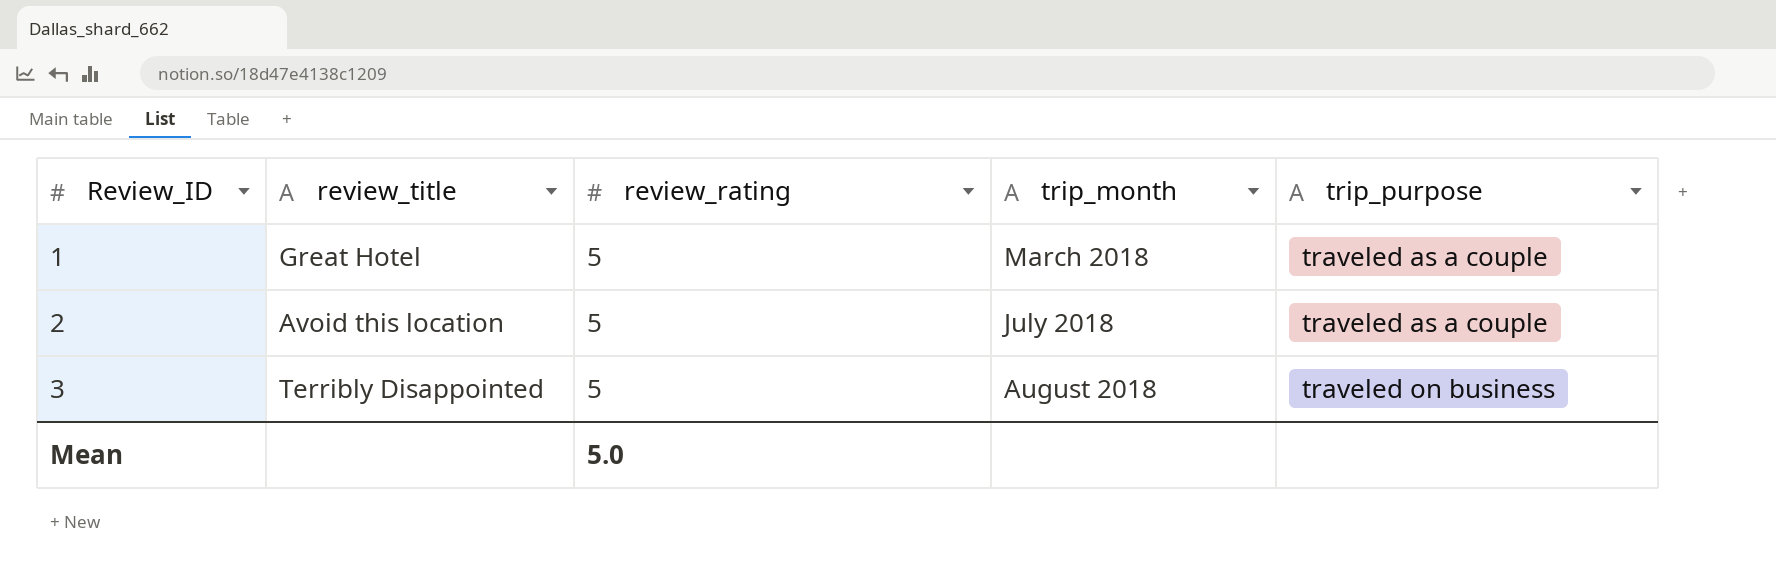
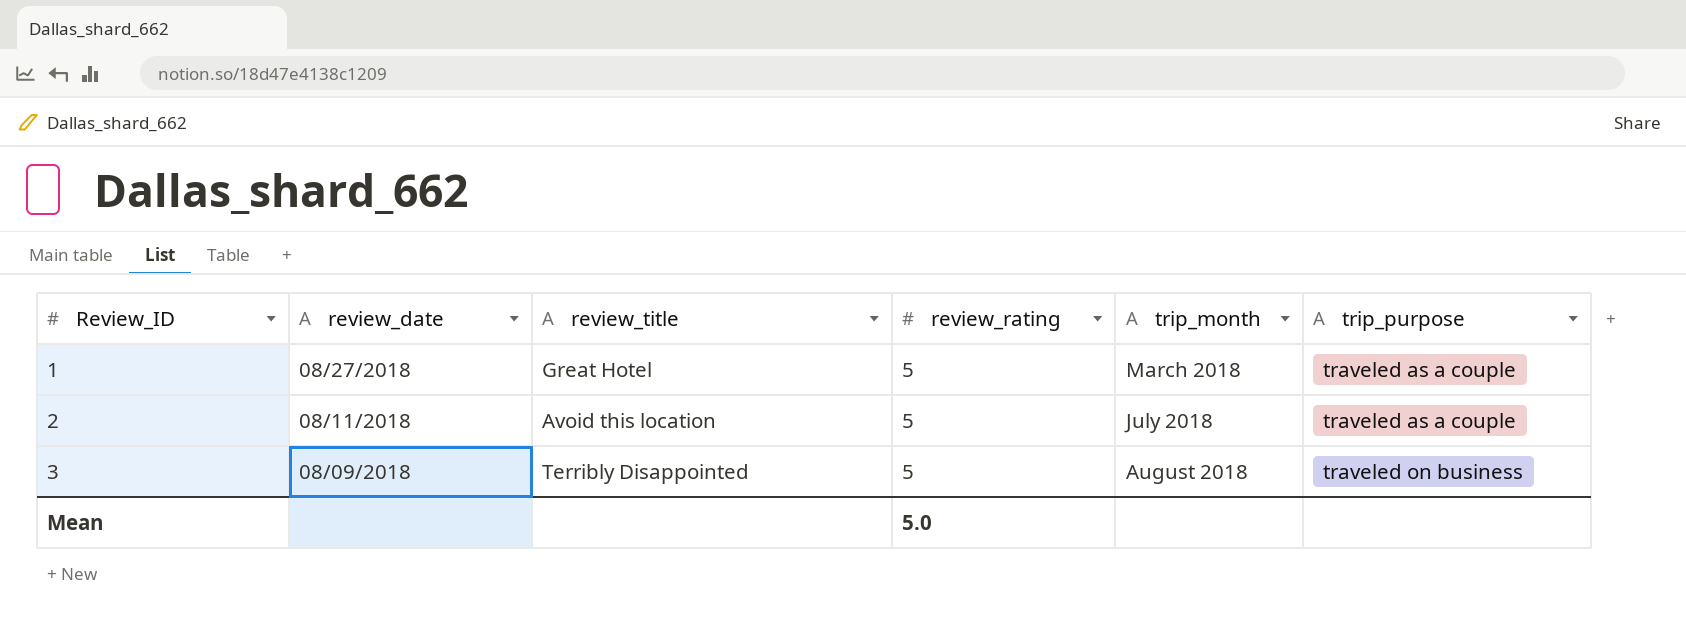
column review_date | position: none -> 2

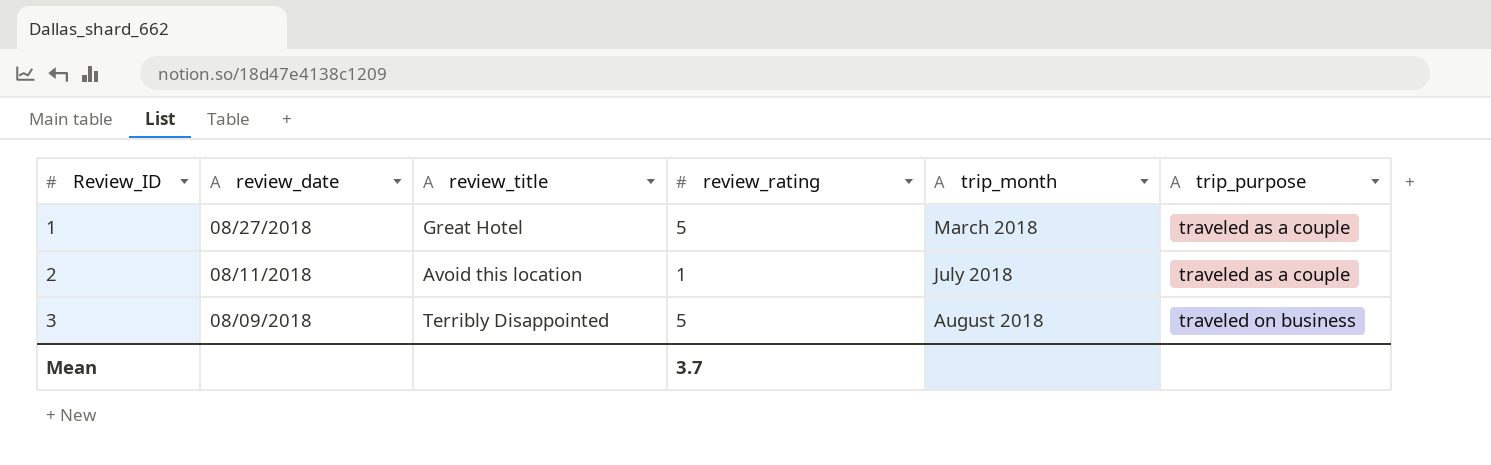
2 | review_rating: 5 -> 1
Mean | review_rating: 5.0 -> 3.7

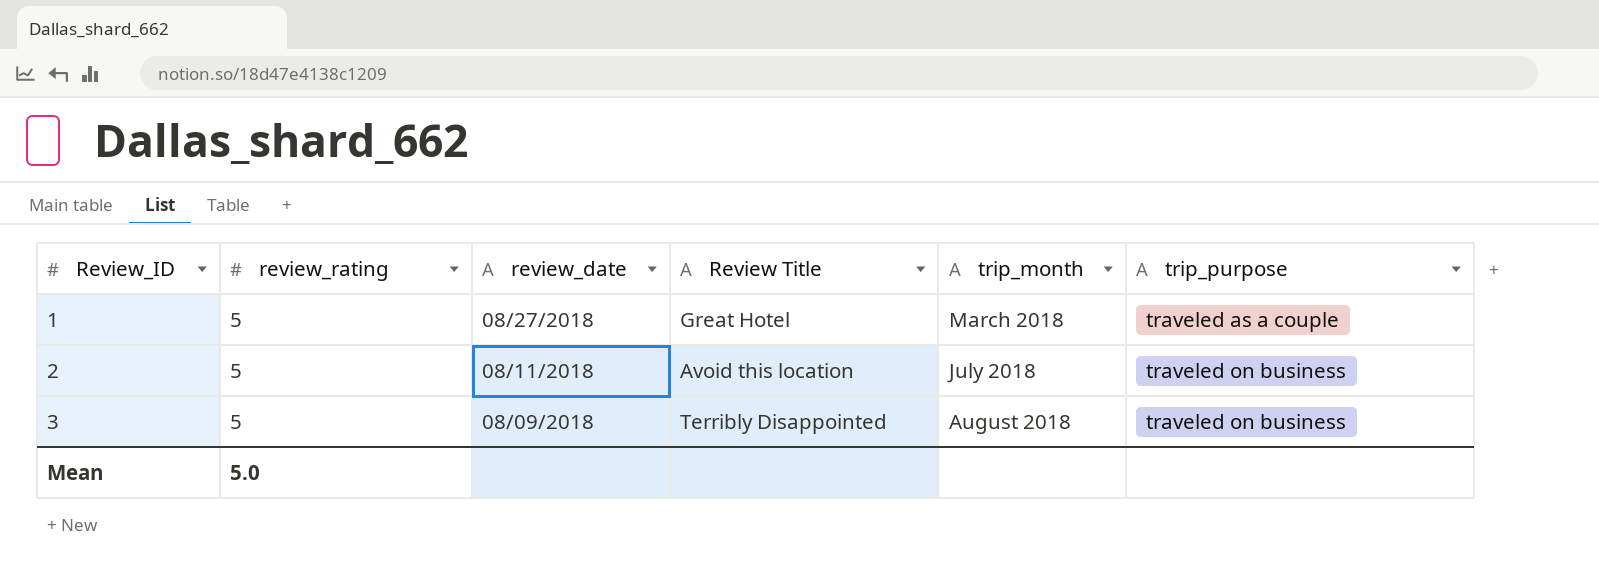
column review_rating | position: 4 -> 2
column name: review_title -> Review Title
2 | review_rating: 1 -> 5
2 | trip_purpose: traveled as a couple -> traveled on business
Mean | review_rating: 3.7 -> 5.0

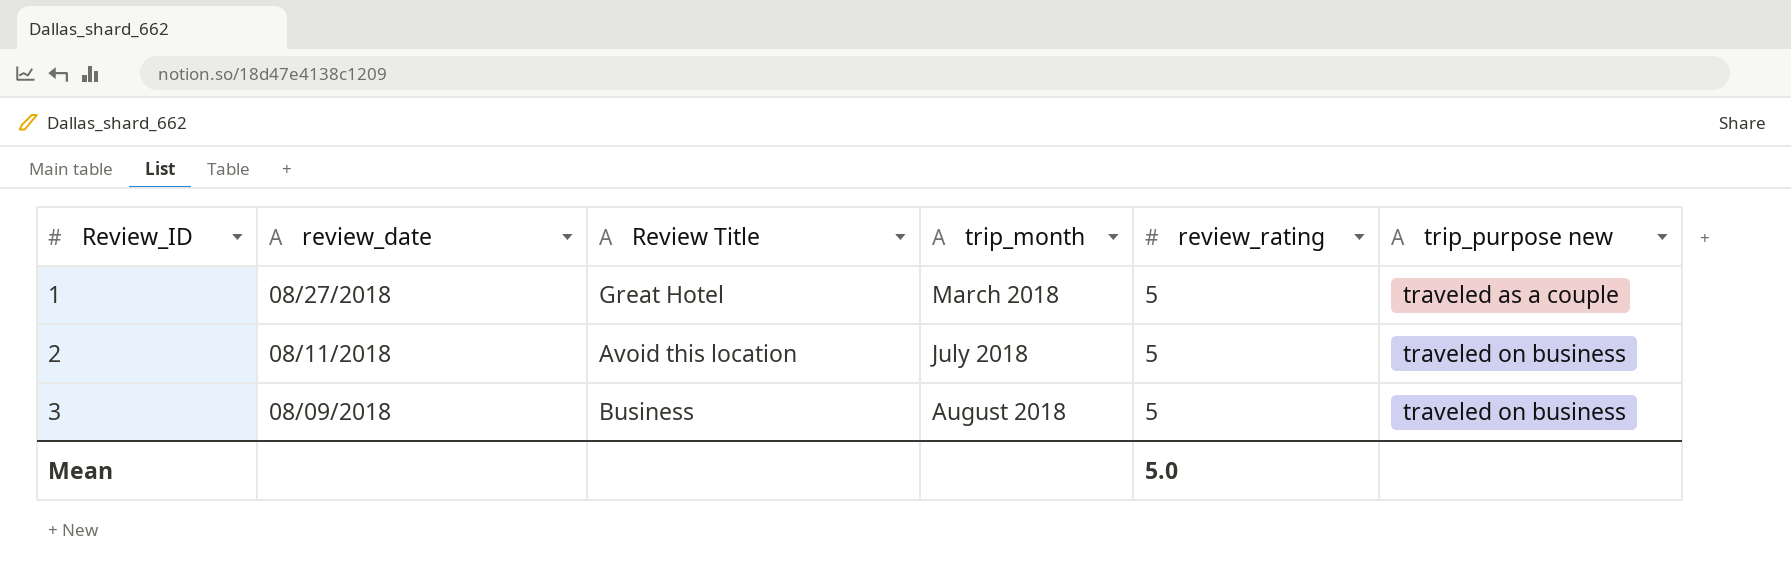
column review_rating | position: 2 -> 5
column name: trip_purpose -> trip_purpose new
3 | Review Title: Terribly Disappointed -> Business

